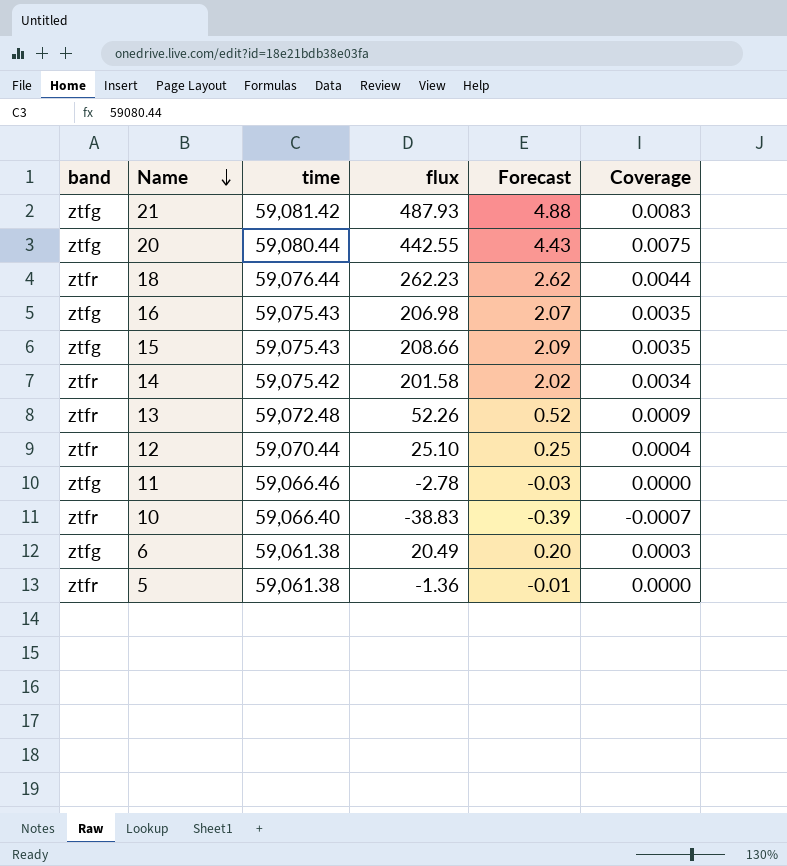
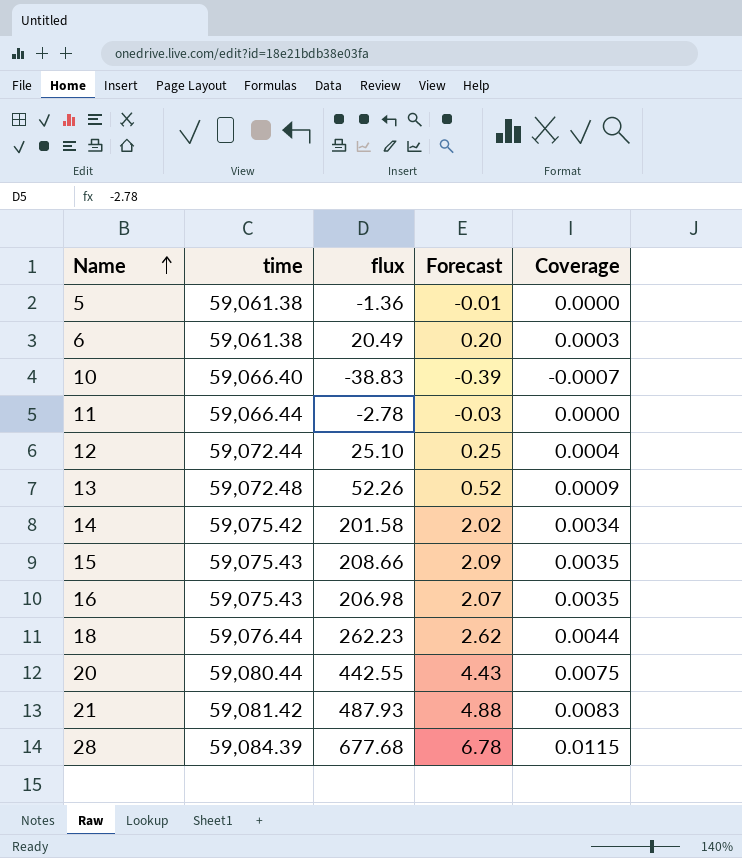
row order: Name descending -> Name ascending
column band | position: 1 -> none
11 | time: 59,066.46 -> 59,066.44
12 | time: 59,070.44 -> 59,072.44
row 28: none -> 59,084.39 | 677.68 | 6.78 | 0.0115

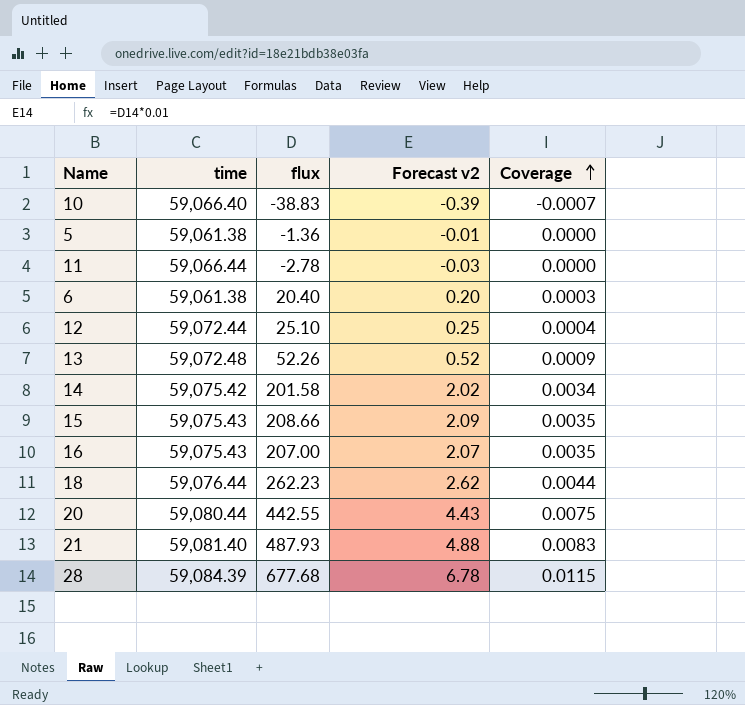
row order: Name ascending -> Coverage ascending
column name: Forecast -> Forecast v2
6 | flux: 20.49 -> 20.40
16 | flux: 206.98 -> 207.00
21 | time: 59,081.42 -> 59,081.40

